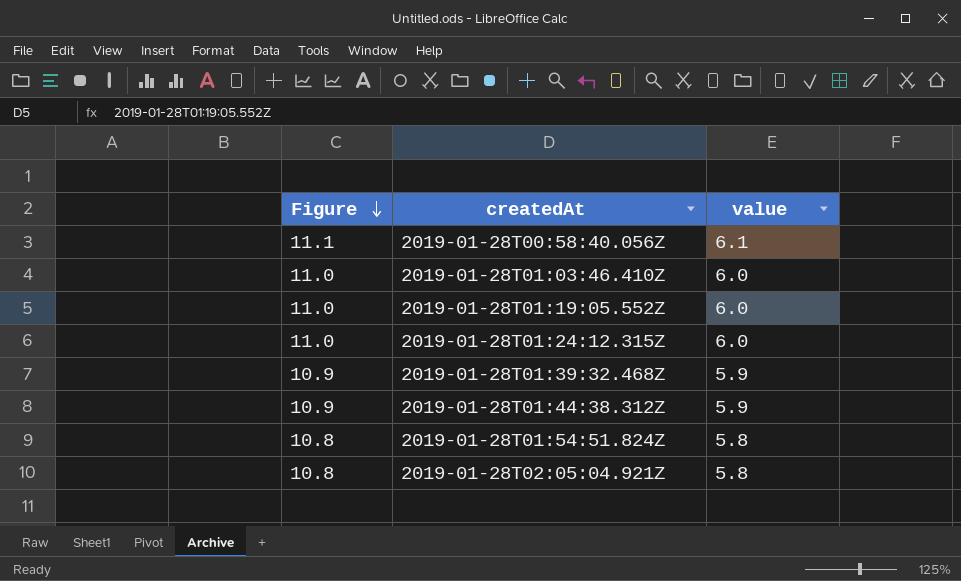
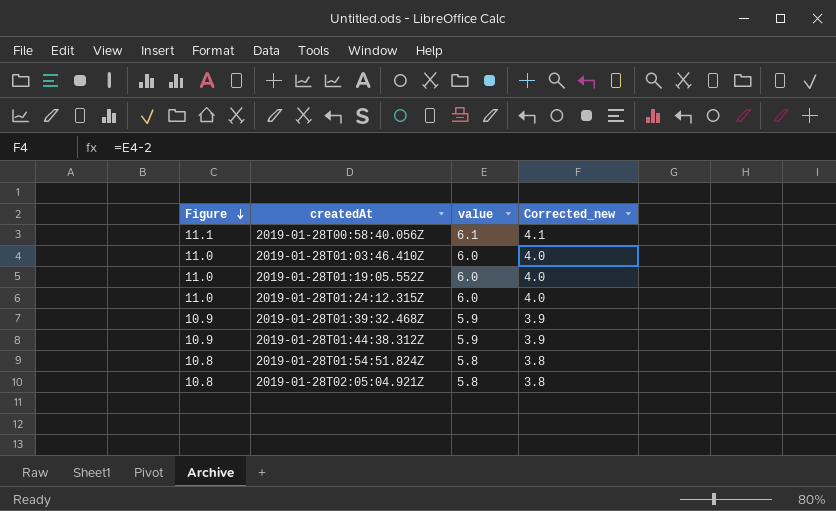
column Corrected_new | formula: none -> [value] - 2

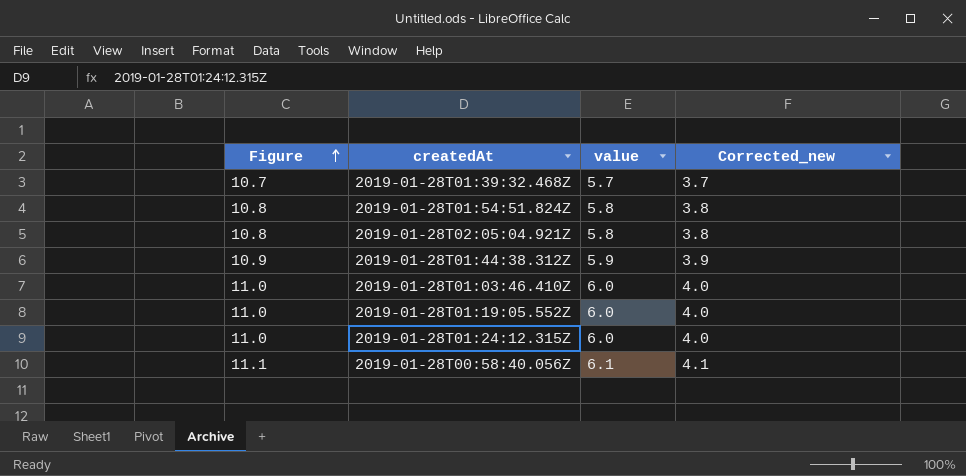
row order: Figure descending -> Figure ascending
2019-01-28T01:39:32.468Z | Figure: 10.9 -> 10.7
2019-01-28T01:39:32.468Z | value: 5.9 -> 5.7
2019-01-28T01:39:32.468Z | Corrected_new: 3.9 -> 3.7

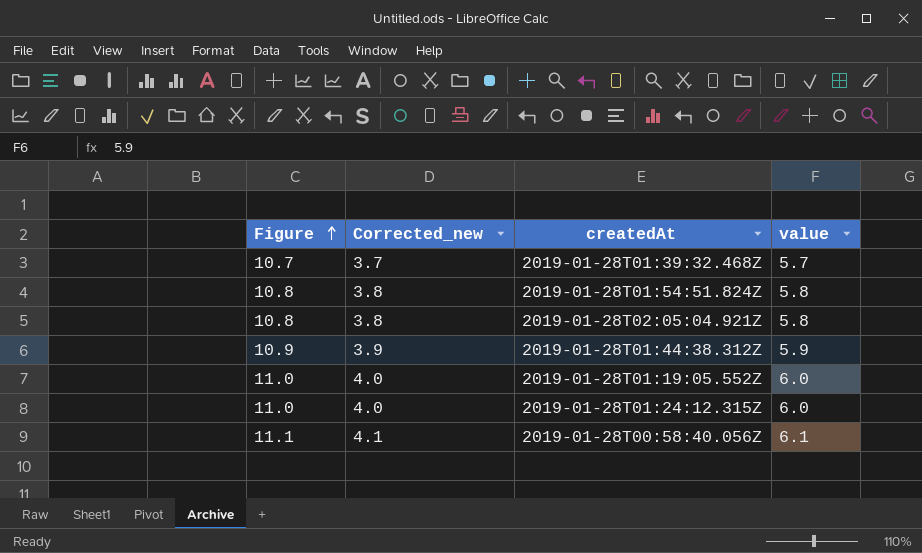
column Corrected_new | position: 4 -> 2
row 2019-01-28T01:03:46.410Z: 11.0 | 6.0 | 4.0 -> none

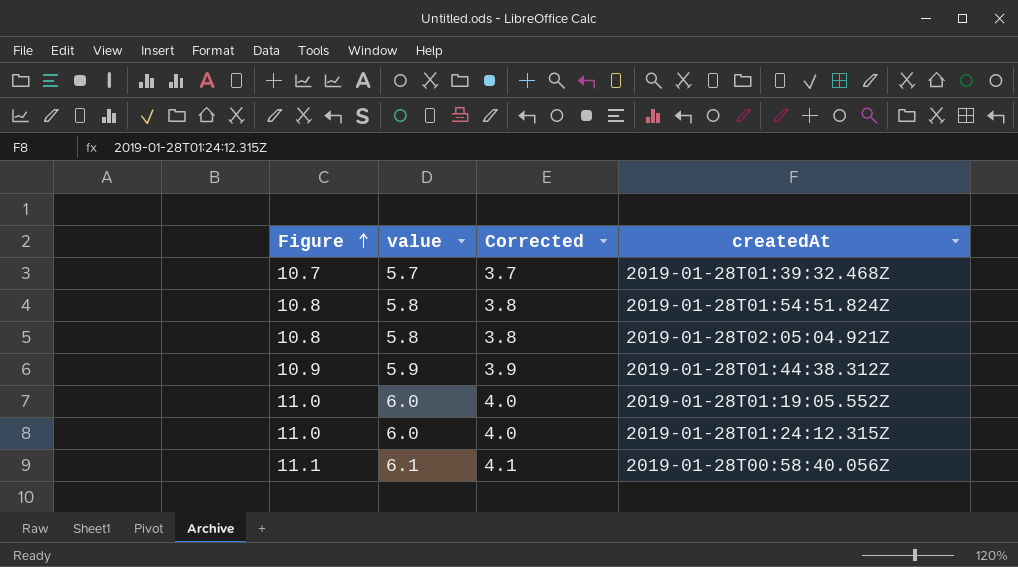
column value | position: 4 -> 2
column name: Corrected_new -> Corrected

